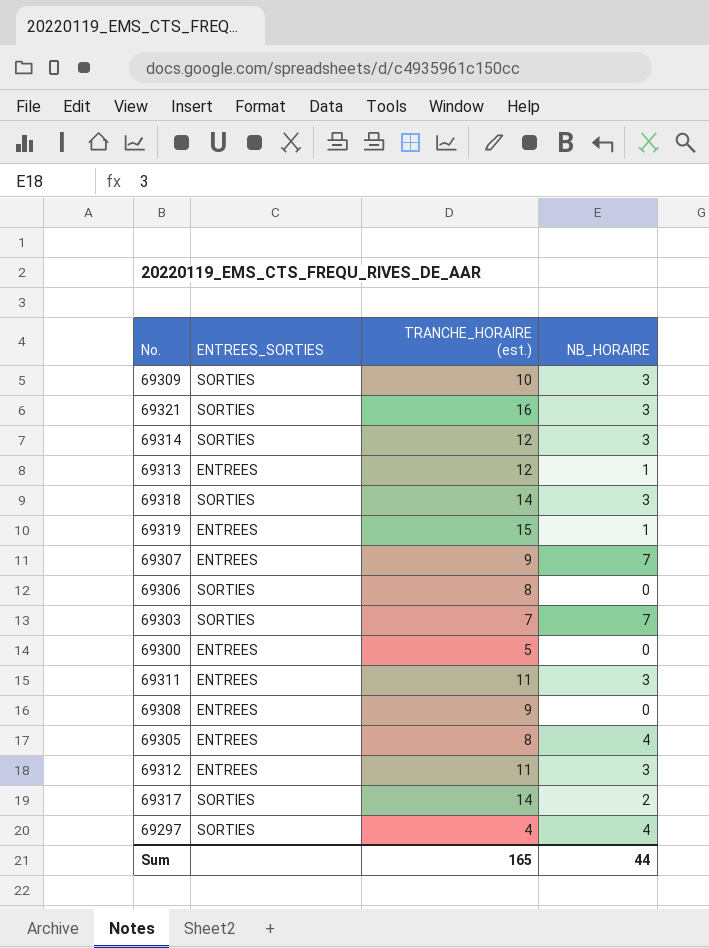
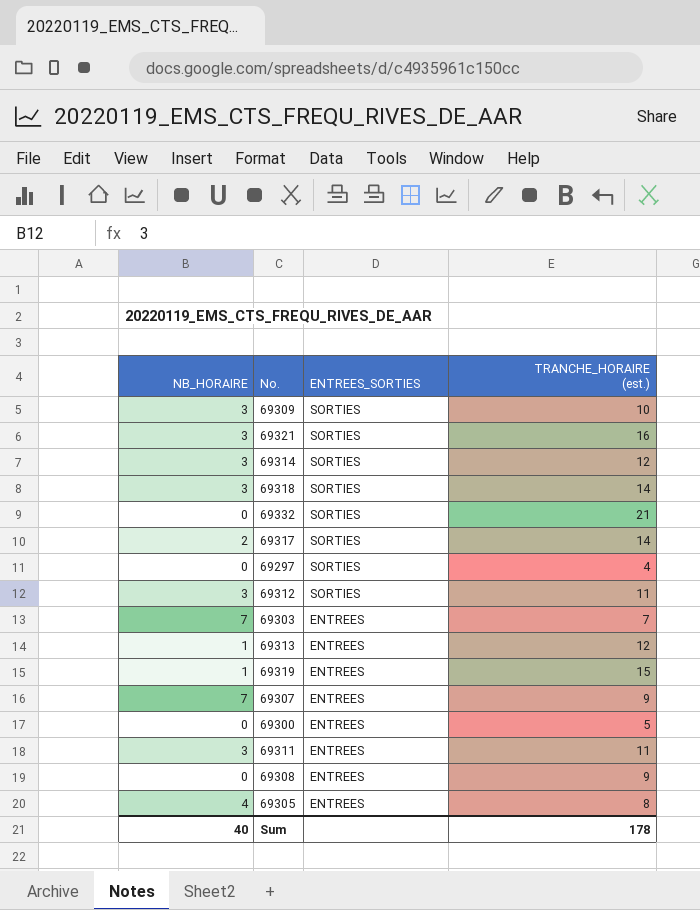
row order: none -> ENTREES_SORTIES descending
column NB_HORAIRE | position: 4 -> 1
row 69306: SORTIES | 8 | 0 -> none
row 69332: none -> 0 | SORTIES | 21
69297 | NB_HORAIRE: 4 -> 0
69312 | ENTREES_SORTIES: ENTREES -> SORTIES
69303 | ENTREES_SORTIES: SORTIES -> ENTREES
Sum | NB_HORAIRE: 44 -> 40
Sum | TRANCHE_HORAIRE (est.): 165 -> 178

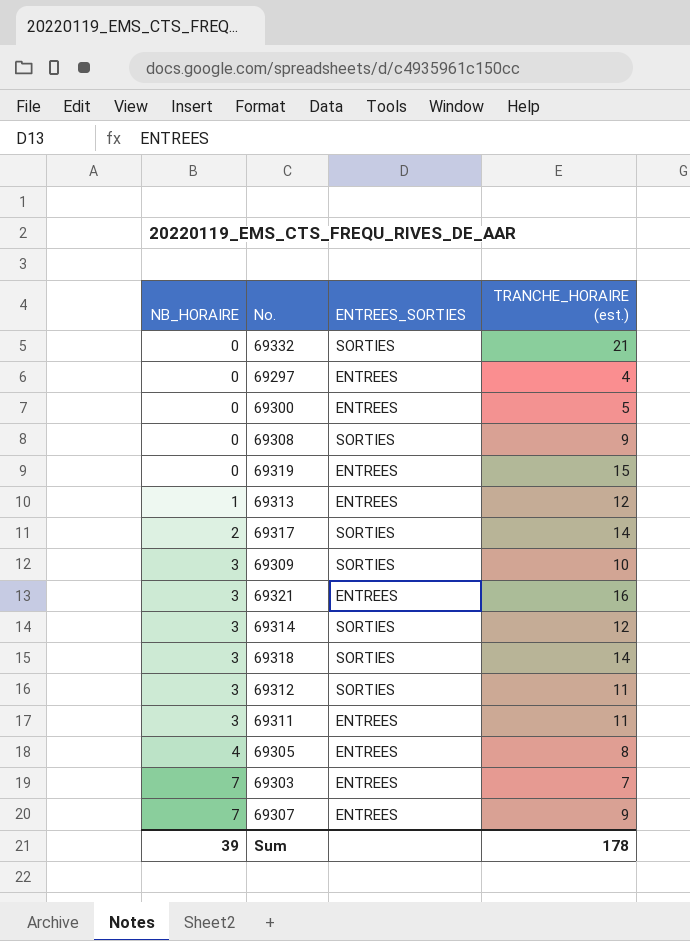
row order: ENTREES_SORTIES descending -> NB_HORAIRE ascending
69297 | ENTREES_SORTIES: SORTIES -> ENTREES
69308 | ENTREES_SORTIES: ENTREES -> SORTIES
69319 | NB_HORAIRE: 1 -> 0
69321 | ENTREES_SORTIES: SORTIES -> ENTREES
Sum | NB_HORAIRE: 40 -> 39

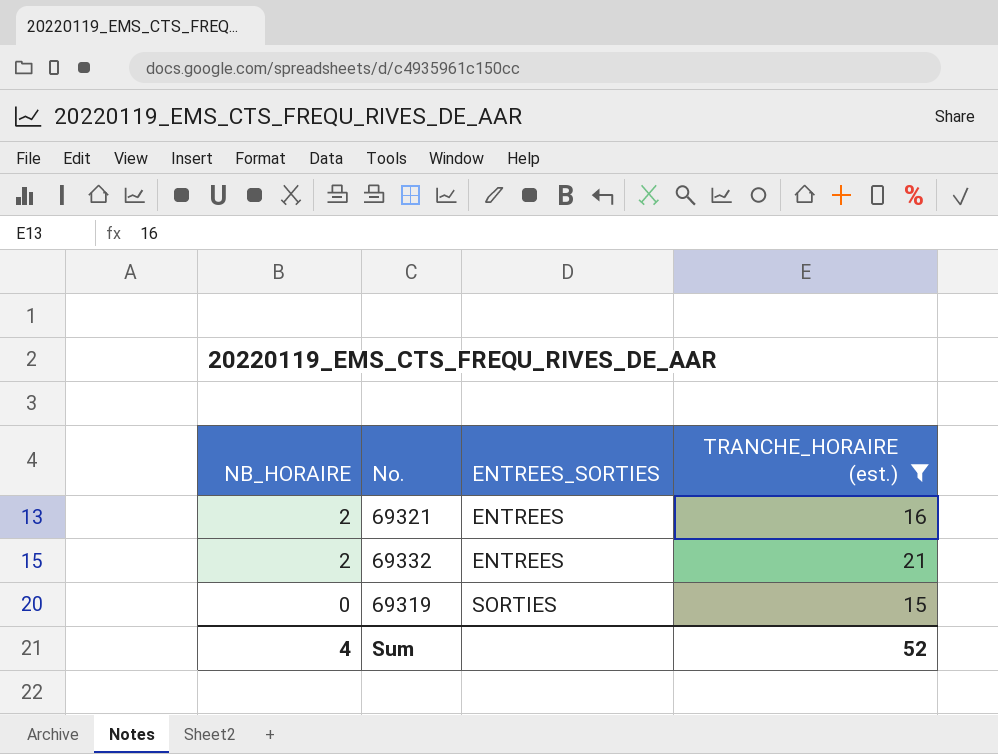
filter: none -> TRANCHE_HORAIRE (est.) >= 15
row order: NB_HORAIRE ascending -> NB_HORAIRE descending
69321 | NB_HORAIRE: 3 -> 2
69332 | NB_HORAIRE: 0 -> 2
69332 | ENTREES_SORTIES: SORTIES -> ENTREES
69319 | ENTREES_SORTIES: ENTREES -> SORTIES
Sum | NB_HORAIRE: 39 -> 4
Sum | TRANCHE_HORAIRE (est.): 178 -> 52

